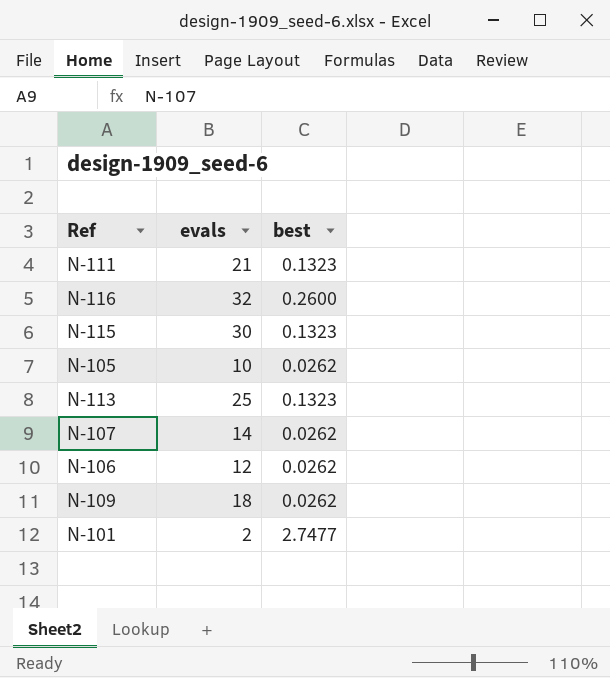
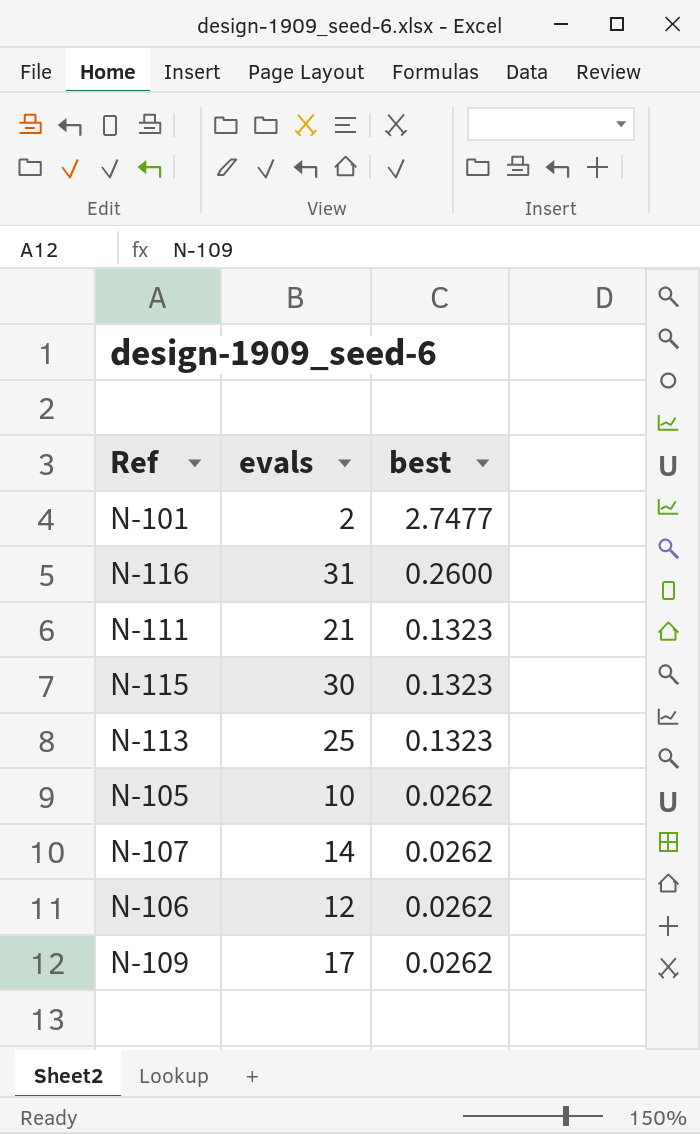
row order: none -> best descending
N-116 | evals: 32 -> 31
N-109 | evals: 18 -> 17

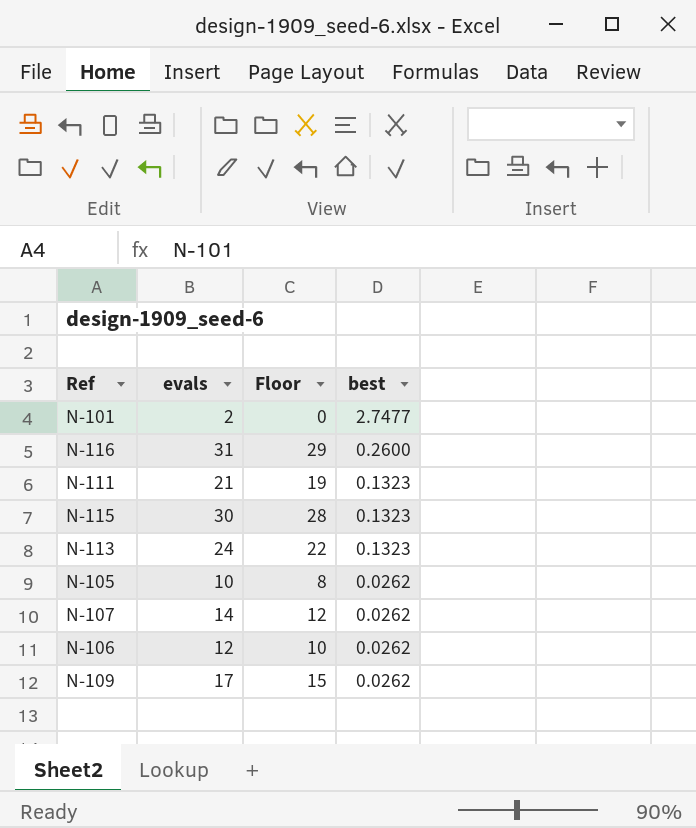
column Floor | formula: none -> [evals] - 2
N-113 | evals: 25 -> 24

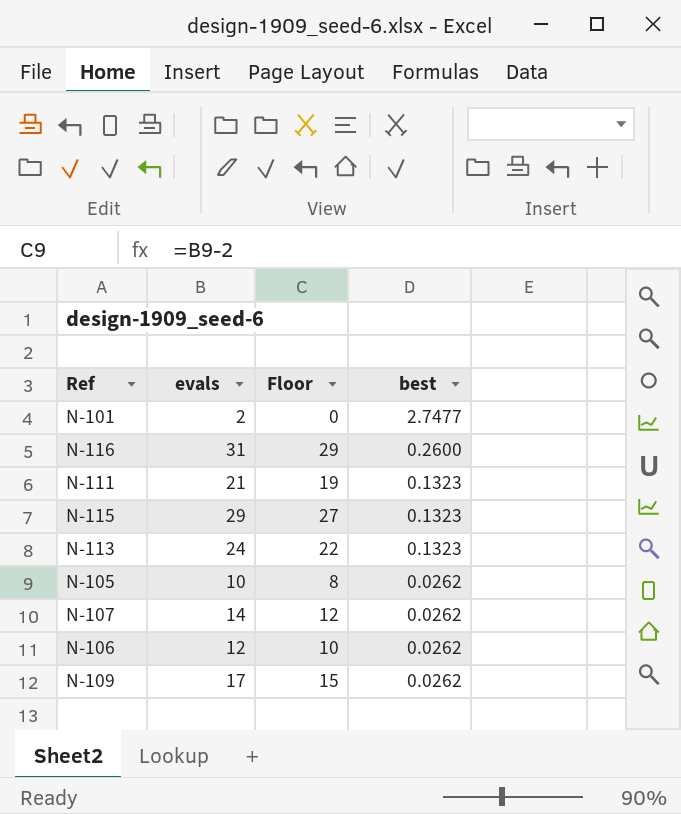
N-115 | evals: 30 -> 29
N-115 | Floor: 28 -> 27

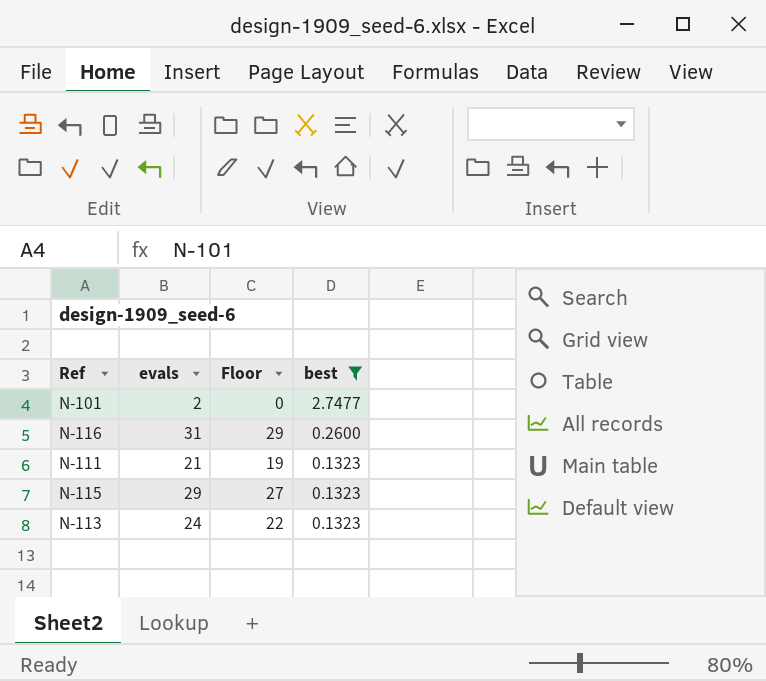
filter: none -> best != 0.0262

